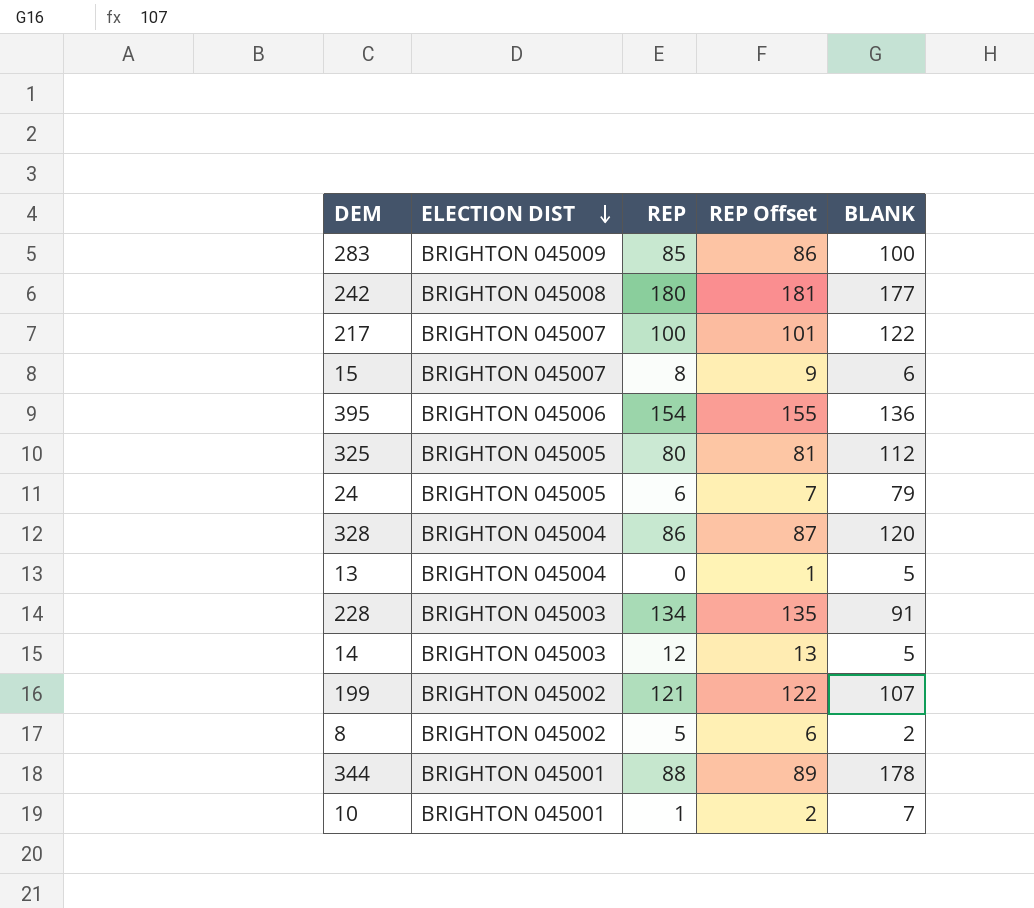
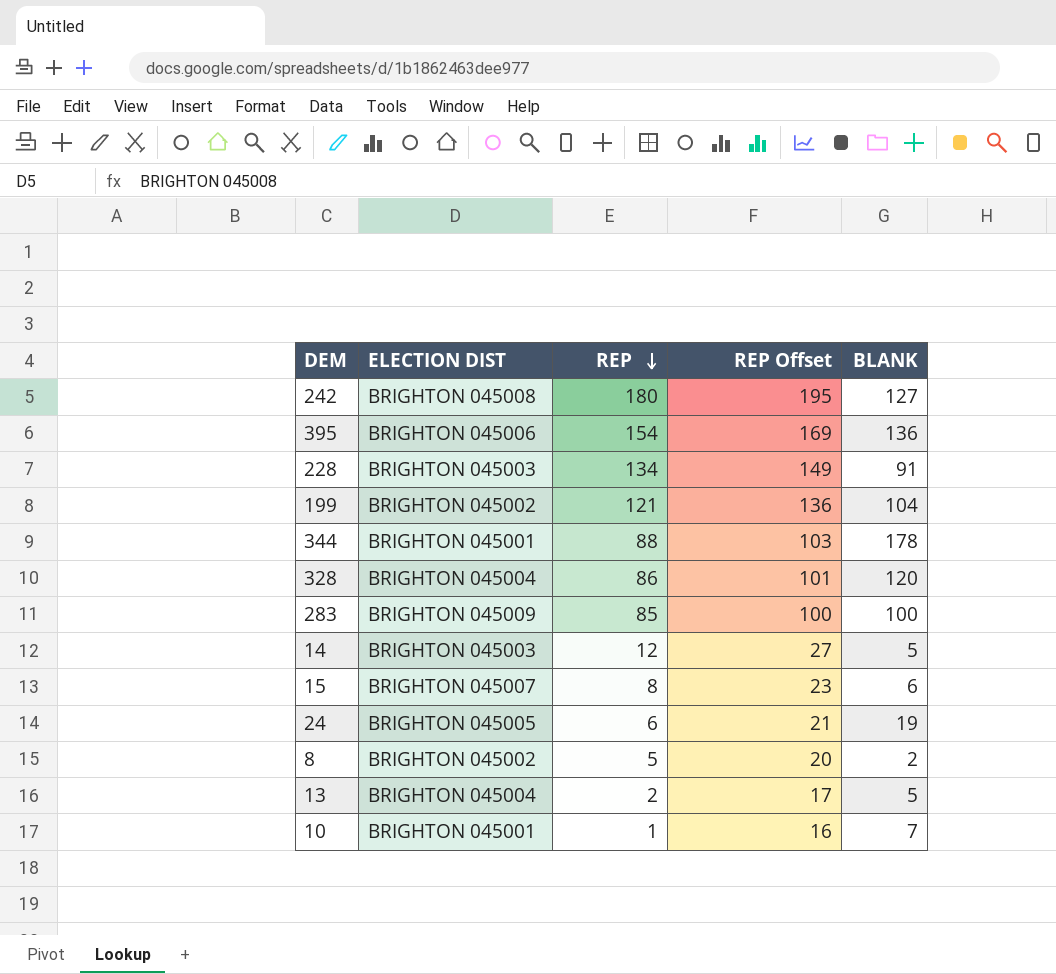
row order: ELECTION DIST descending -> REP descending
column REP Offset | formula: [REP] + 1 -> [REP] + 15
row 217: BRIGHTON 045007 | 100 | 101 | 122 -> none
row 325: BRIGHTON 045005 | 80 | 81 | 112 -> none
242 | BLANK: 177 -> 127
199 | BLANK: 107 -> 104
24 | BLANK: 79 -> 19
13 | REP: 0 -> 2

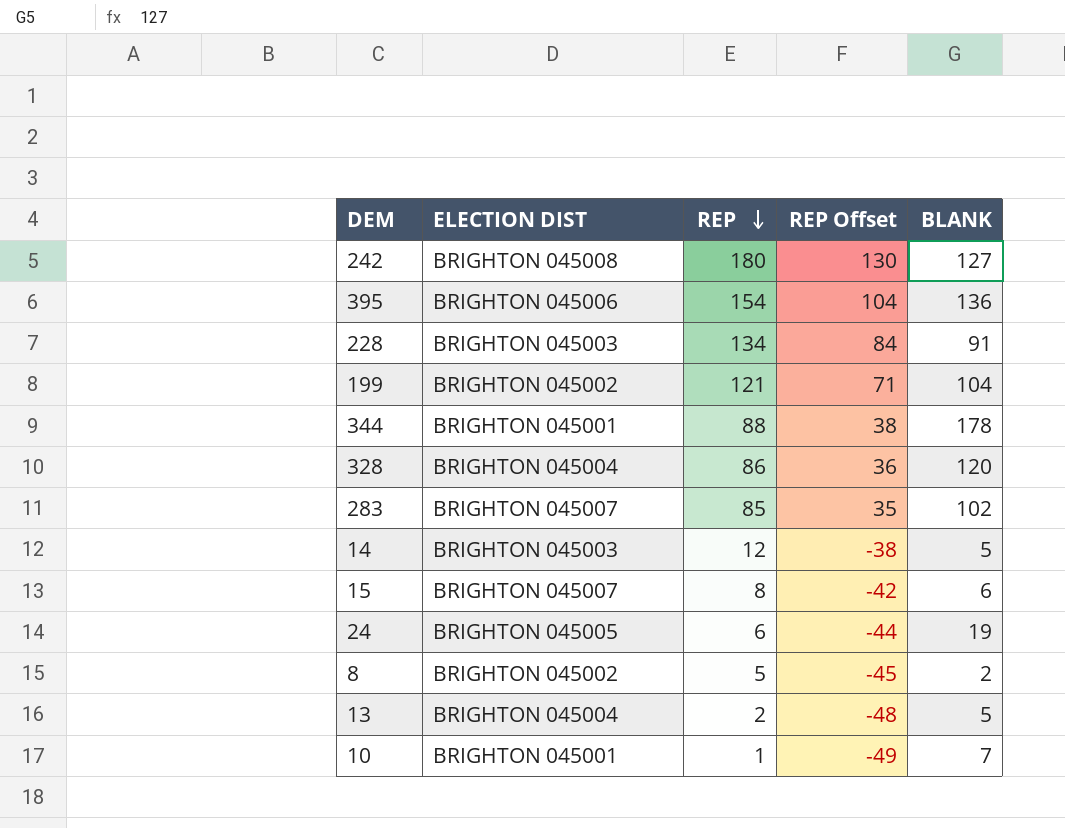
column REP Offset | formula: [REP] + 15 -> [REP] - 50
283 | ELECTION DIST: BRIGHTON 045009 -> BRIGHTON 045007
283 | BLANK: 100 -> 102

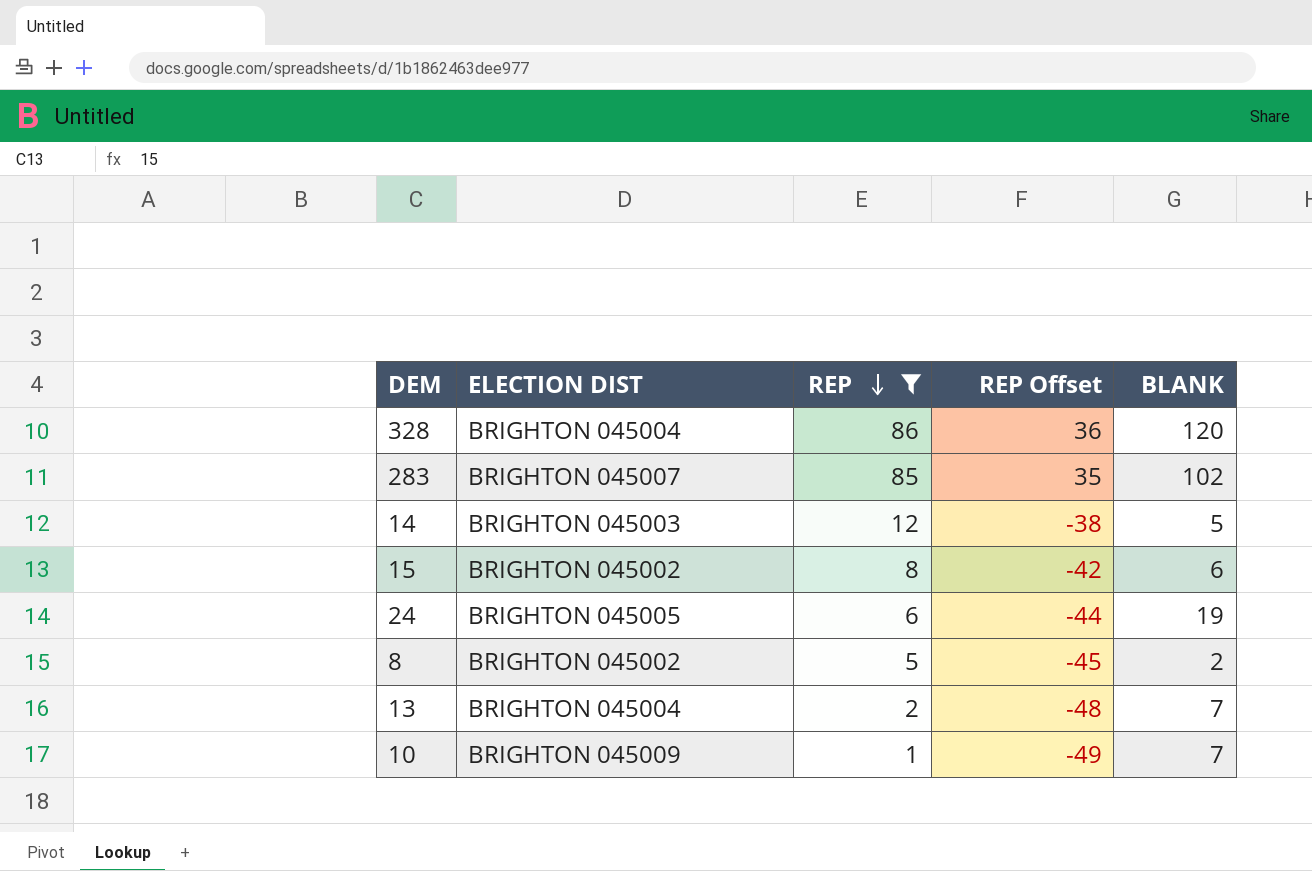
filter: none -> REP <= 86
15 | ELECTION DIST: BRIGHTON 045007 -> BRIGHTON 045002
13 | BLANK: 5 -> 7
10 | ELECTION DIST: BRIGHTON 045001 -> BRIGHTON 045009

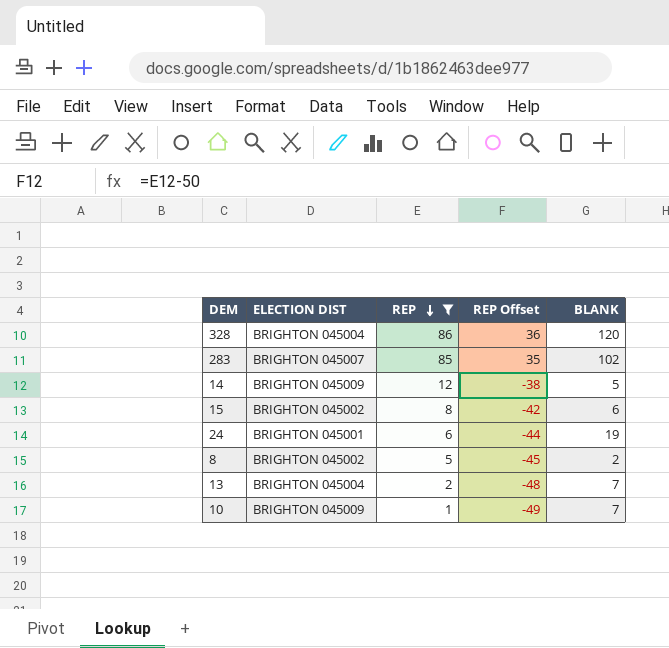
14 | ELECTION DIST: BRIGHTON 045003 -> BRIGHTON 045009
24 | ELECTION DIST: BRIGHTON 045005 -> BRIGHTON 045001

